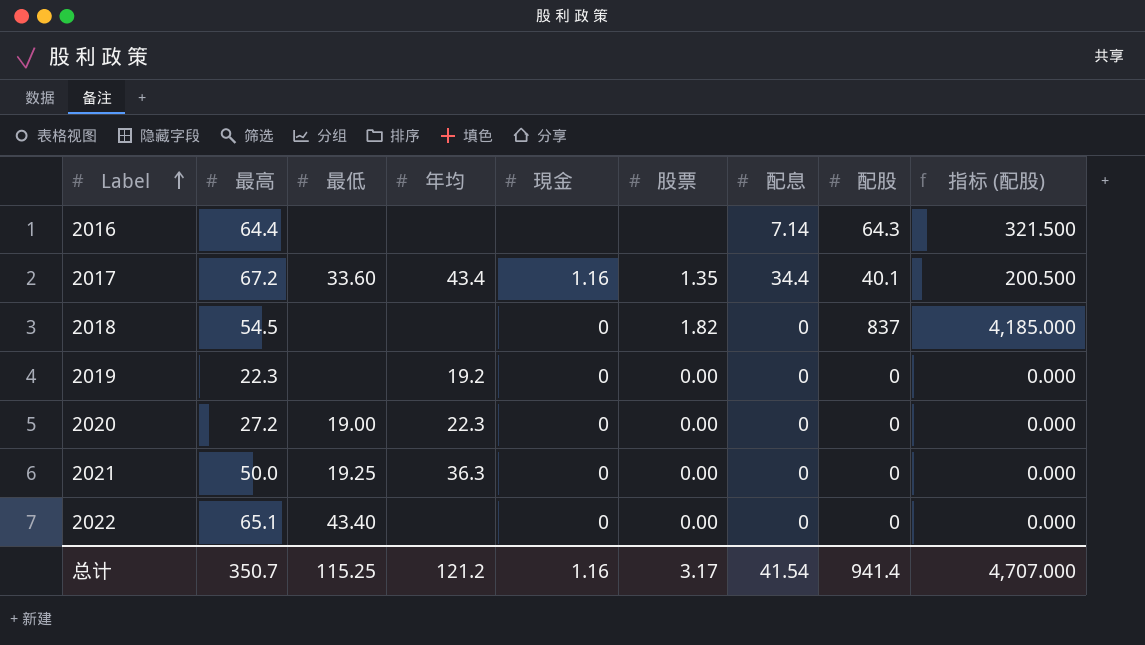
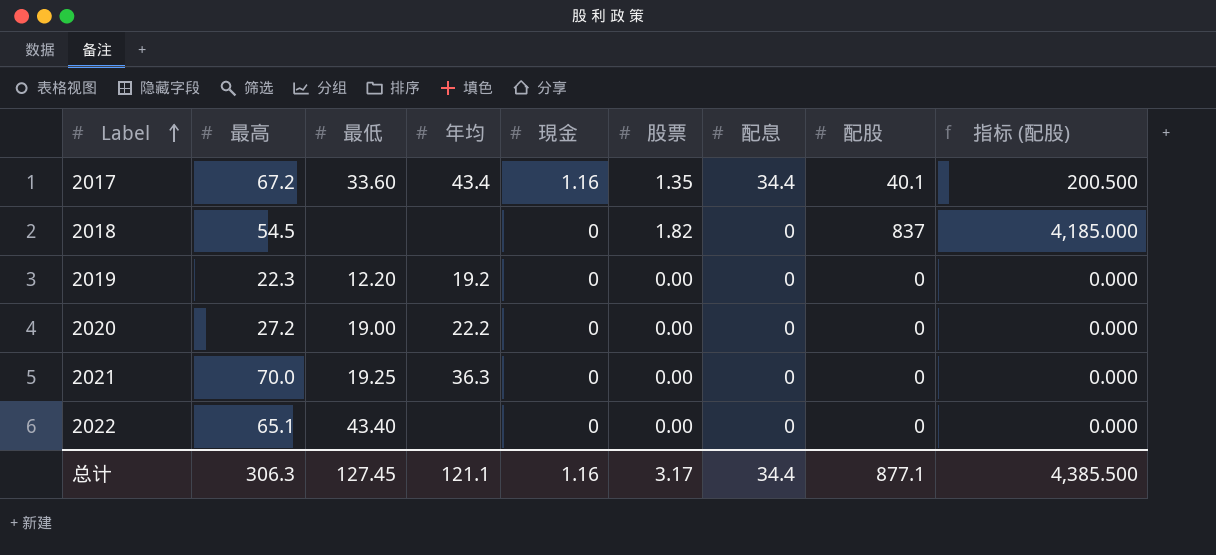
row 2016: 64.4 | none | none | none | none | 7.14 | 64.3 | 321.500 -> none
2019 | 最低: none -> 12.20
2020 | 年均: 22.3 -> 22.2
2021 | 最高: 50.0 -> 70.0
总计 | 最高: 350.7 -> 306.3
总计 | 最低: 115.25 -> 127.45
总计 | 年均: 121.2 -> 121.1
总计 | 配息: 41.54 -> 34.4
总计 | 配股: 941.4 -> 877.1
总计 | 指标 (配股): 4,707.000 -> 4,385.500

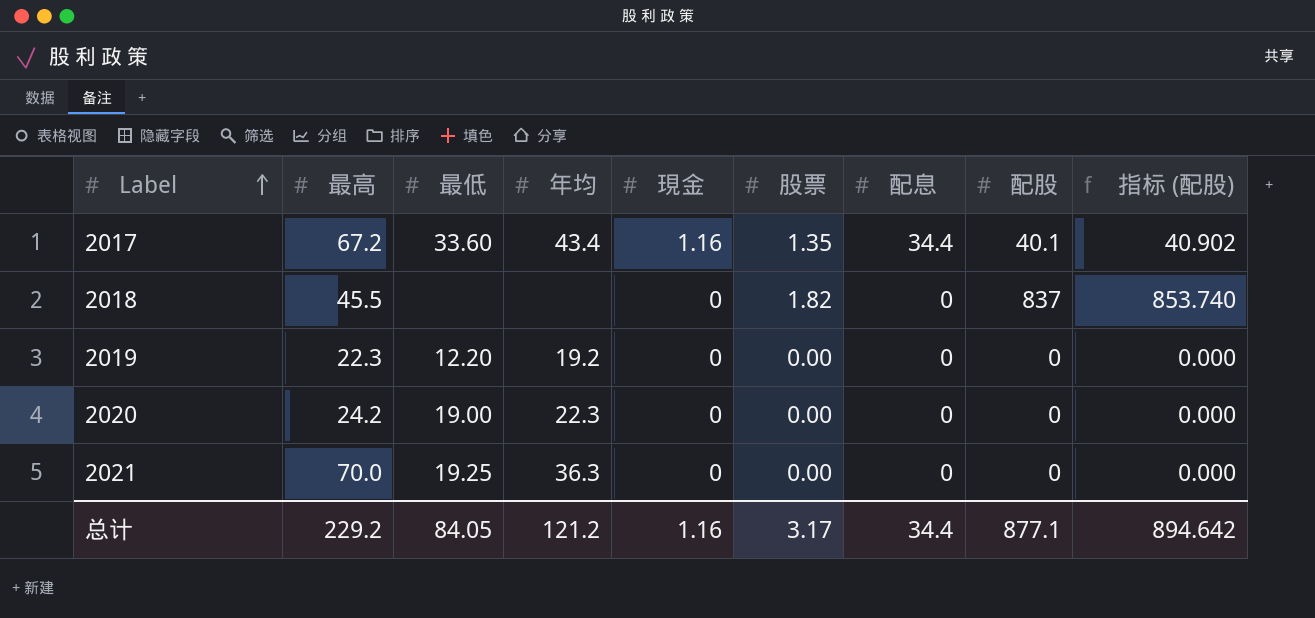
column 指标 (配股) | formula: [配股] * 5 -> [配股] * 1.02
row 2022: 65.1 | 43.40 | none | 0 | 0.00 | 0 | 0 | 0.000 -> none
2018 | 最高: 54.5 -> 45.5
2020 | 最高: 27.2 -> 24.2
2020 | 年均: 22.2 -> 22.3
总计 | 最高: 306.3 -> 229.2
总计 | 最低: 127.45 -> 84.05
总计 | 年均: 121.1 -> 121.2
总计 | 指标 (配股): 4,385.500 -> 894.642

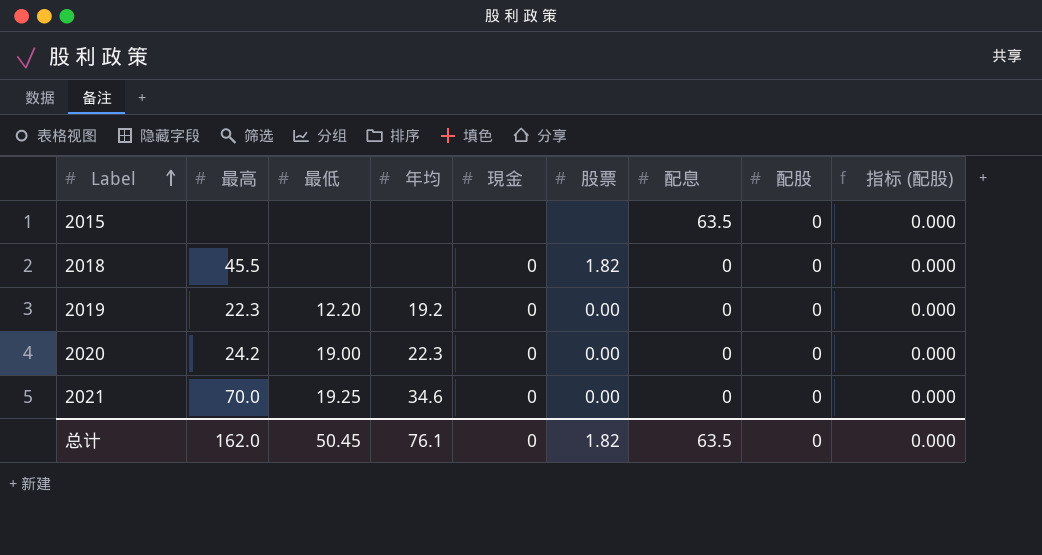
row 2017: 67.2 | 33.60 | 43.4 | 1.16 | 1.35 | 34.4 | 40.1 | 40.902 -> none
row 2015: none -> none | none | none | none | none | 63.5 | 0 | 0.000
2018 | 配股: 837 -> 0
2018 | 指标 (配股): 853.740 -> 0.000
2021 | 年均: 36.3 -> 34.6
总计 | 最高: 229.2 -> 162.0
总计 | 最低: 84.05 -> 50.45
总计 | 年均: 121.2 -> 76.1
总计 | 現金: 1.16 -> 0
总计 | 股票: 3.17 -> 1.82
总计 | 配息: 34.4 -> 63.5
总计 | 配股: 877.1 -> 0
总计 | 指标 (配股): 894.642 -> 0.000

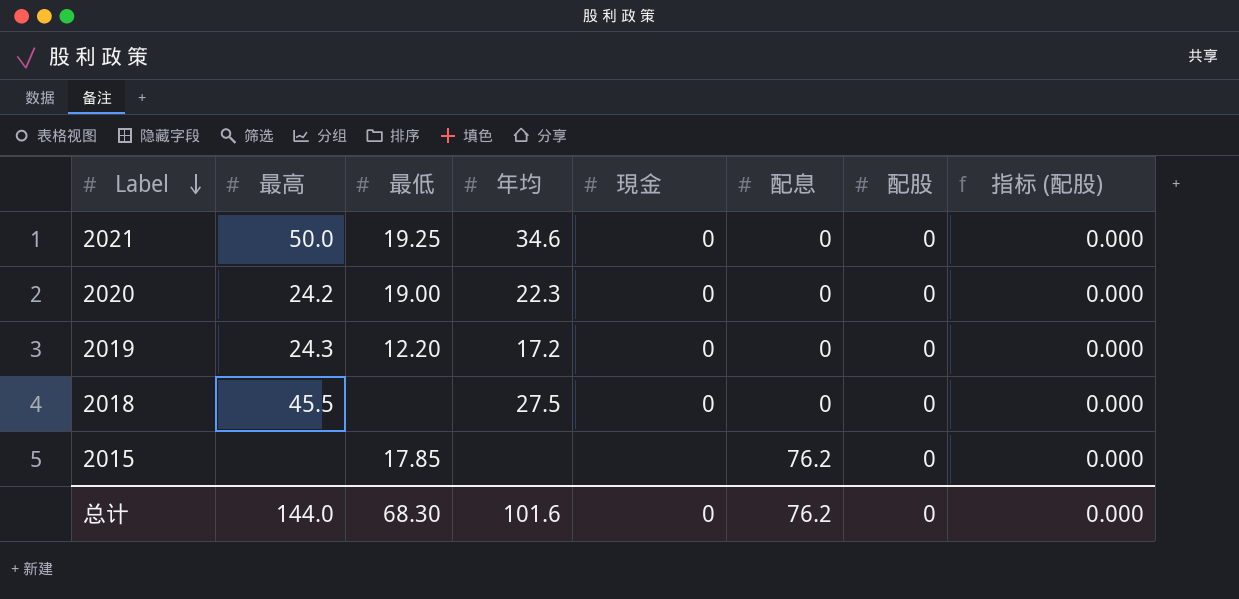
row order: Label ascending -> Label descending
column 股票 | position: 6 -> none
2021 | 最高: 70.0 -> 50.0
2019 | 最高: 22.3 -> 24.3
2019 | 年均: 19.2 -> 17.2
2018 | 年均: none -> 27.5
2015 | 最低: none -> 17.85
2015 | 配息: 63.5 -> 76.2
总计 | 最高: 162.0 -> 144.0
总计 | 最低: 50.45 -> 68.30
总计 | 年均: 76.1 -> 101.6
总计 | 配息: 63.5 -> 76.2

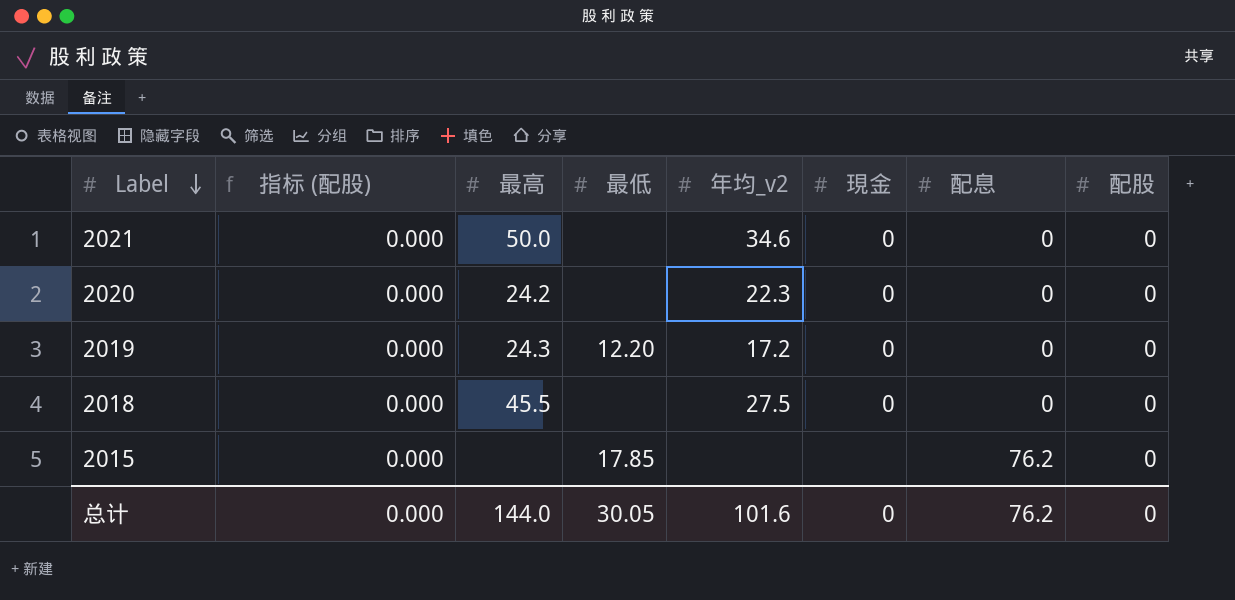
column 指标 (配股) | position: 8 -> 2
column name: 年均 -> 年均_v2
2021 | 最低: 19.25 -> none
2020 | 最低: 19.00 -> none
总计 | 最低: 68.30 -> 30.05

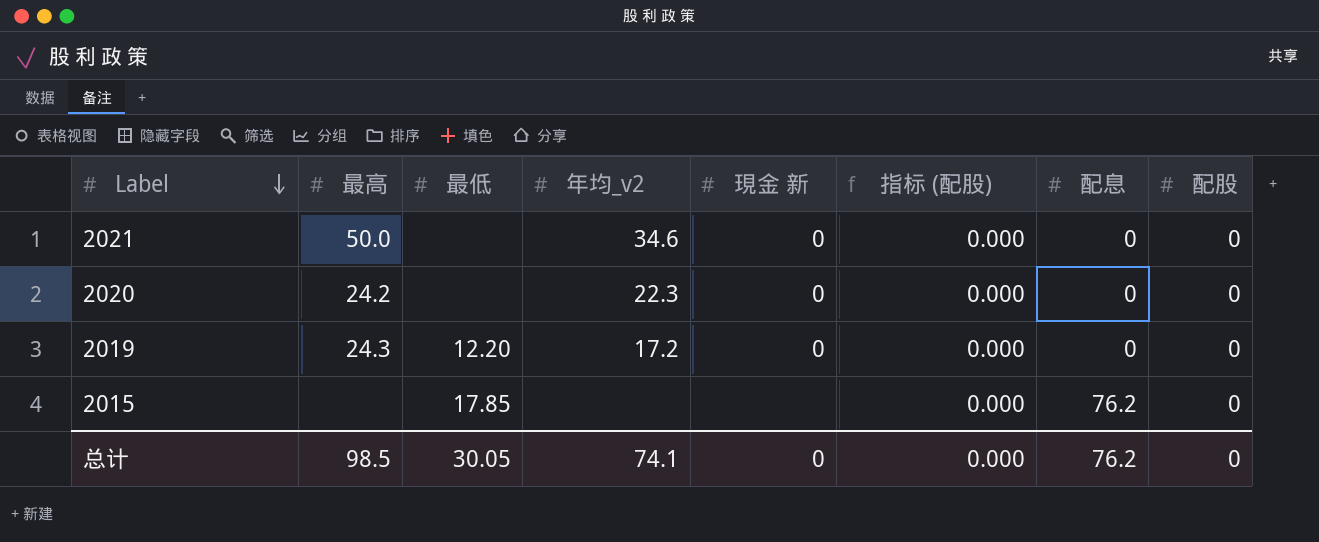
column name: 現金 -> 現金 新
column 指标 (配股) | position: 2 -> 6
row 2018: 0.000 | 45.5 | none | 27.5 | 0 | 0 | 0 -> none
总计 | 最高: 144.0 -> 98.5
总计 | 年均_v2: 101.6 -> 74.1

